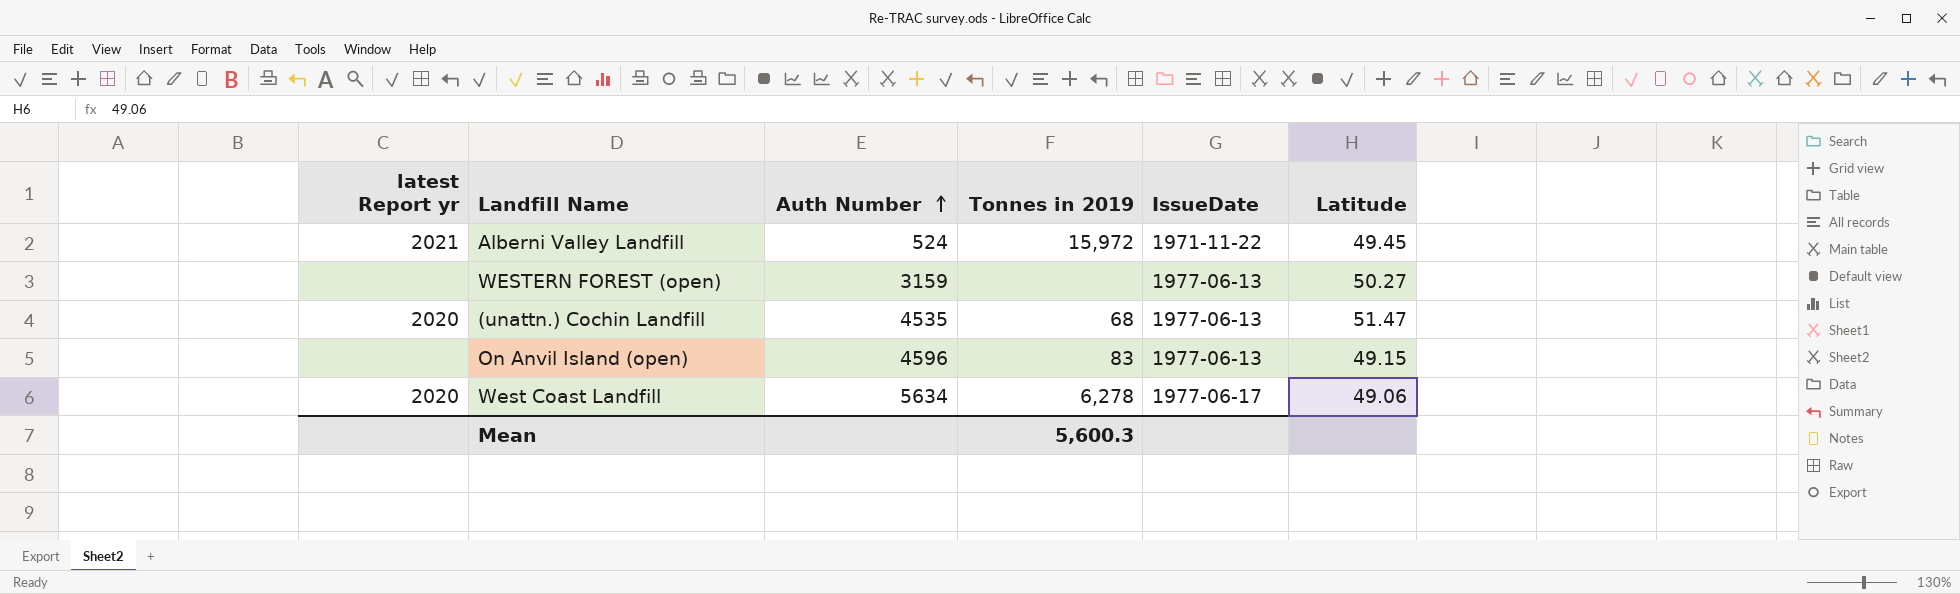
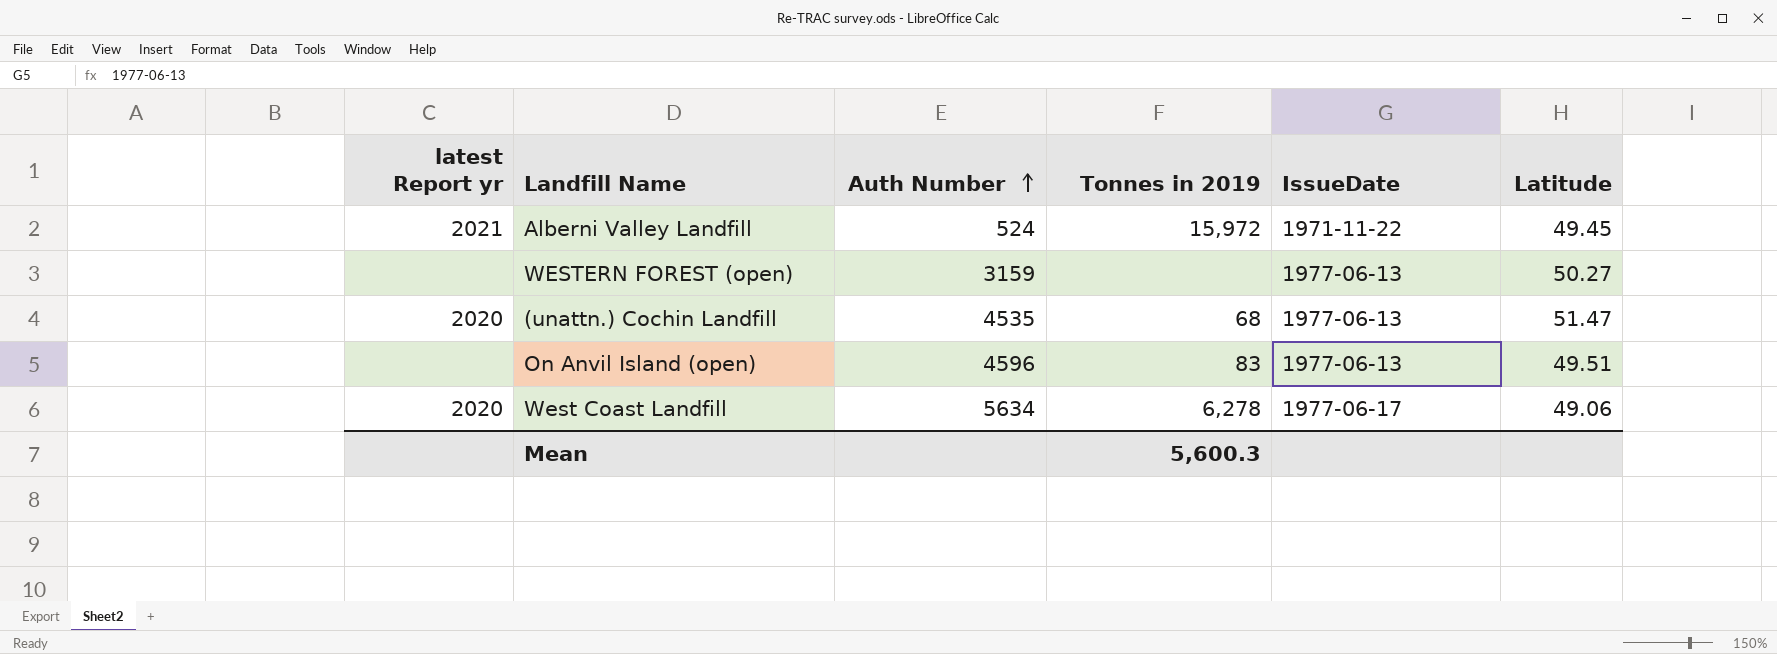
On Anvil Island (open) | Latitude: 49.15 -> 49.51

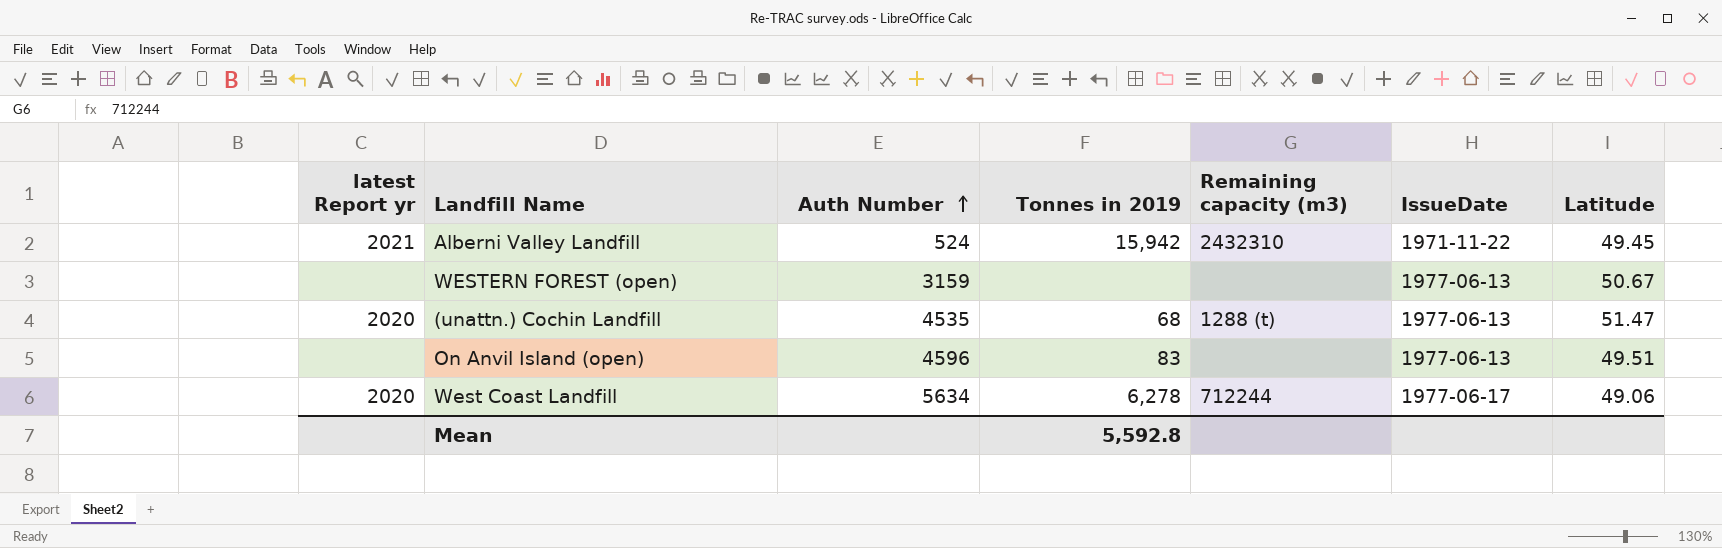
column Remaining capacity (m3) | position: none -> 5
Alberni Valley Landfill | Tonnes in 2019: 15,972 -> 15,942
WESTERN FOREST (open) | Latitude: 50.27 -> 50.67
Mean | Tonnes in 2019: 5,600.3 -> 5,592.8

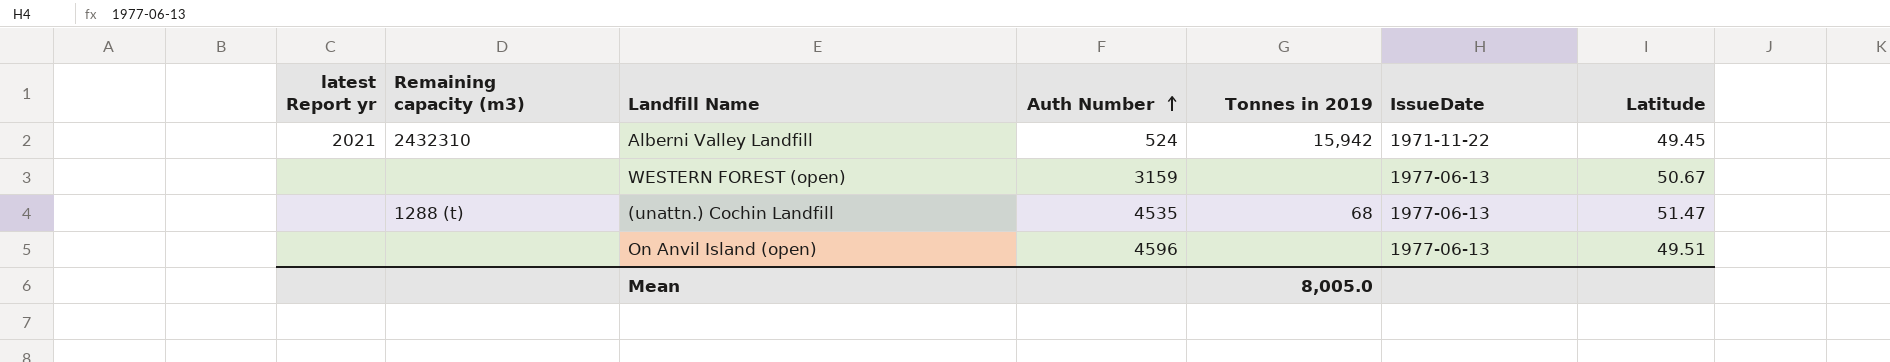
column Remaining capacity (m3) | position: 5 -> 2
row West Coast Landfill: 2020 | 5634 | 6,278 | 712244 | 1977-06-17 | 49.06 -> none
(unattn.) Cochin Landfill | latest Report yr: 2020 -> none
On Anvil Island (open) | Tonnes in 2019: 83 -> none
Mean | Tonnes in 2019: 5,592.8 -> 8,005.0

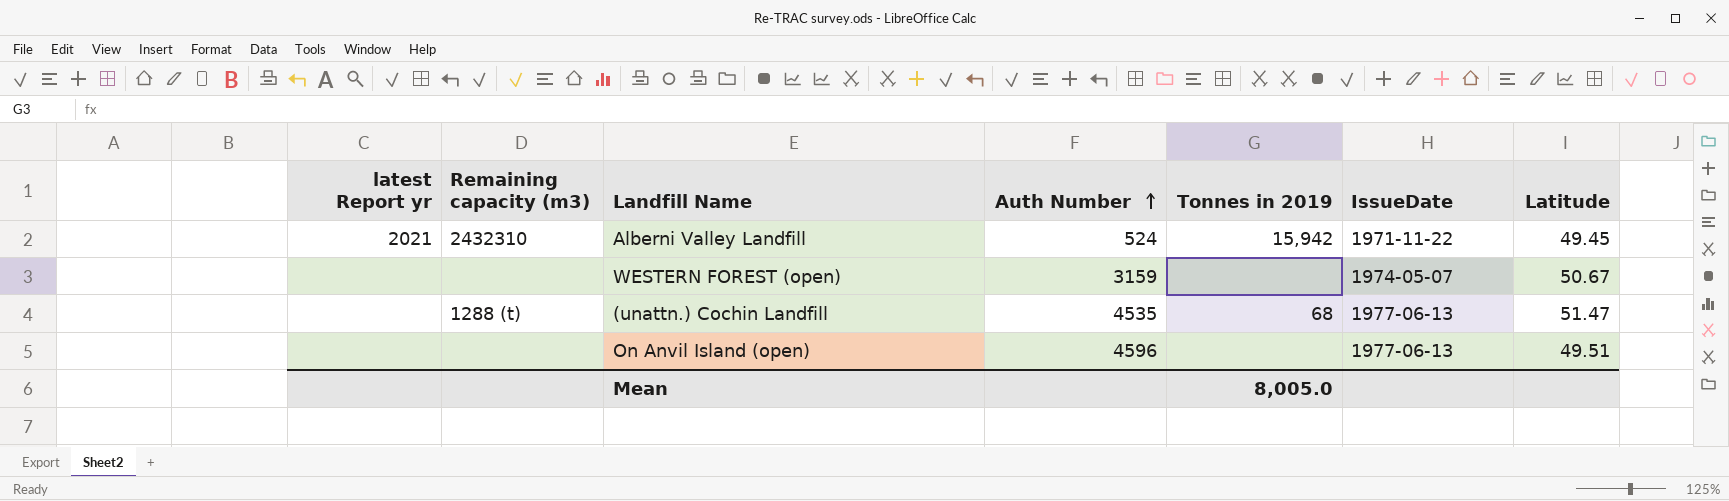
WESTERN FOREST (open) | IssueDate: 1977-06-13 -> 1974-05-07

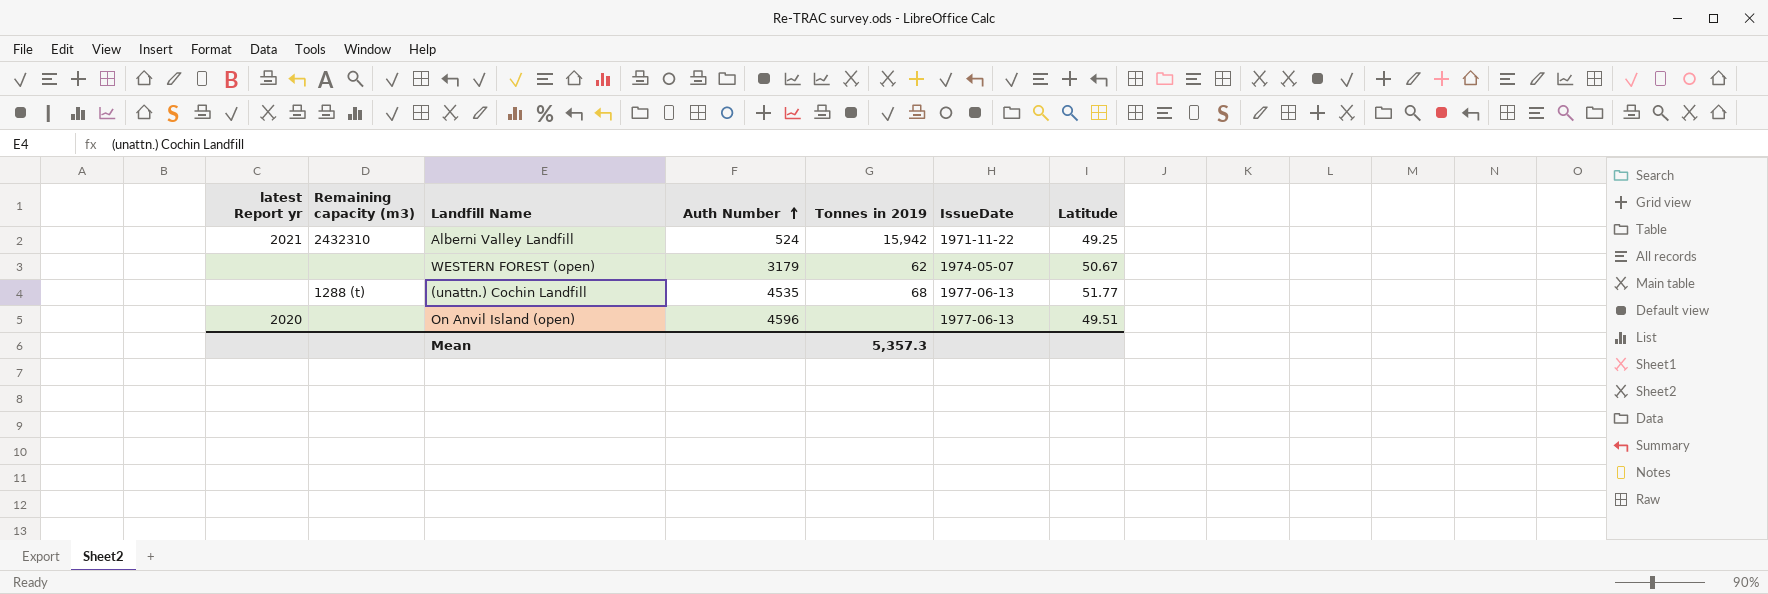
Alberni Valley Landfill | Latitude: 49.45 -> 49.25
WESTERN FOREST (open) | Auth Number: 3159 -> 3179
WESTERN FOREST (open) | Tonnes in 2019: none -> 62
(unattn.) Cochin Landfill | Latitude: 51.47 -> 51.77
On Anvil Island (open) | latest Report yr: none -> 2020
Mean | Tonnes in 2019: 8,005.0 -> 5,357.3

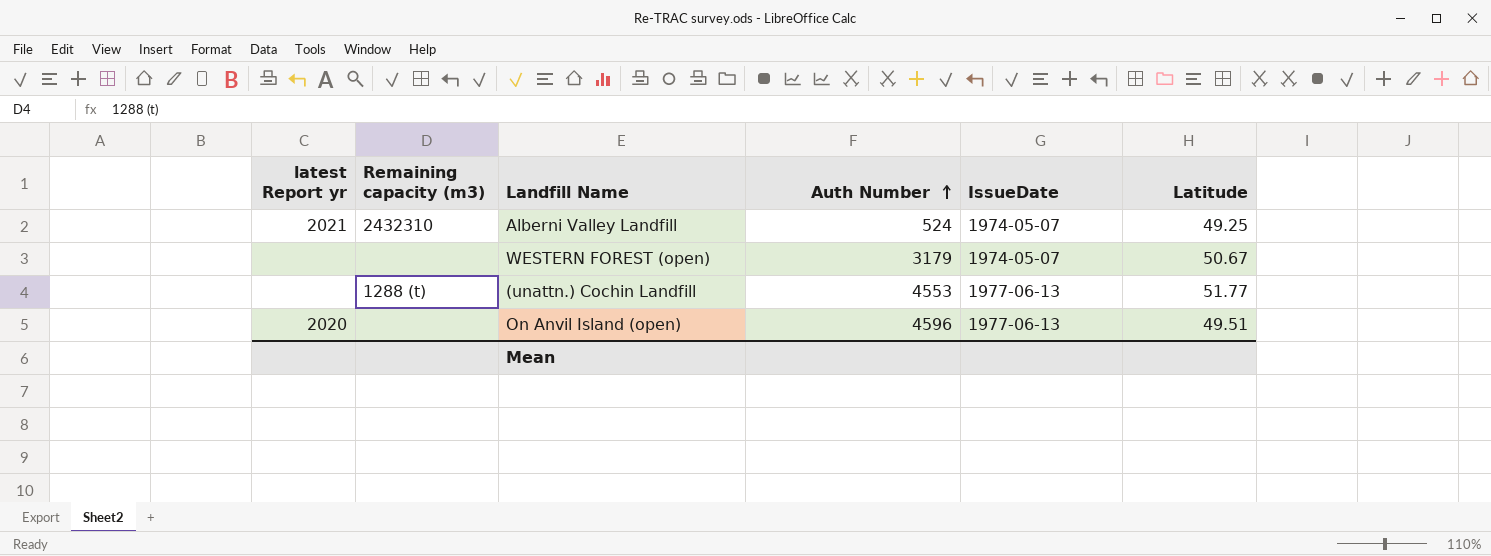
column Tonnes in 2019 | position: 5 -> none
Alberni Valley Landfill | IssueDate: 1971-11-22 -> 1974-05-07
(unattn.) Cochin Landfill | Auth Number: 4535 -> 4553

